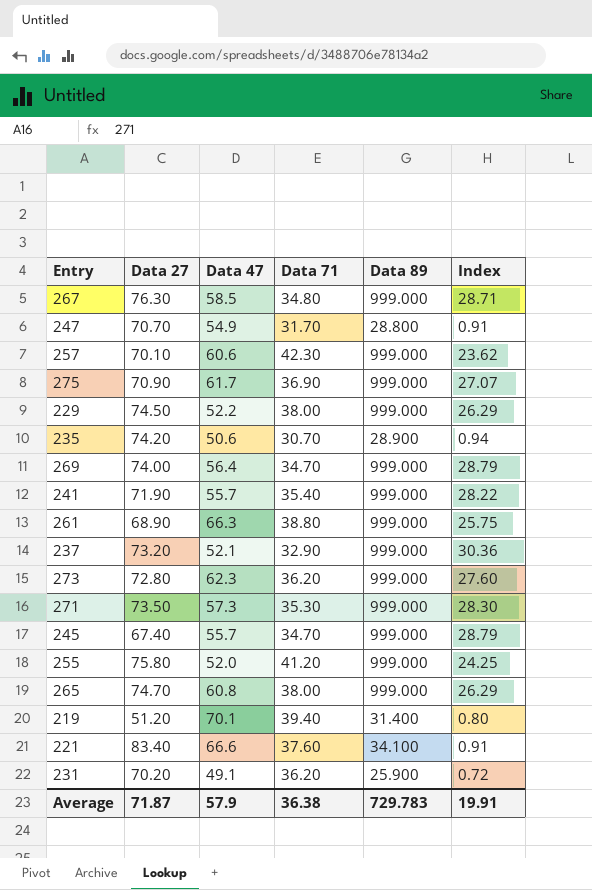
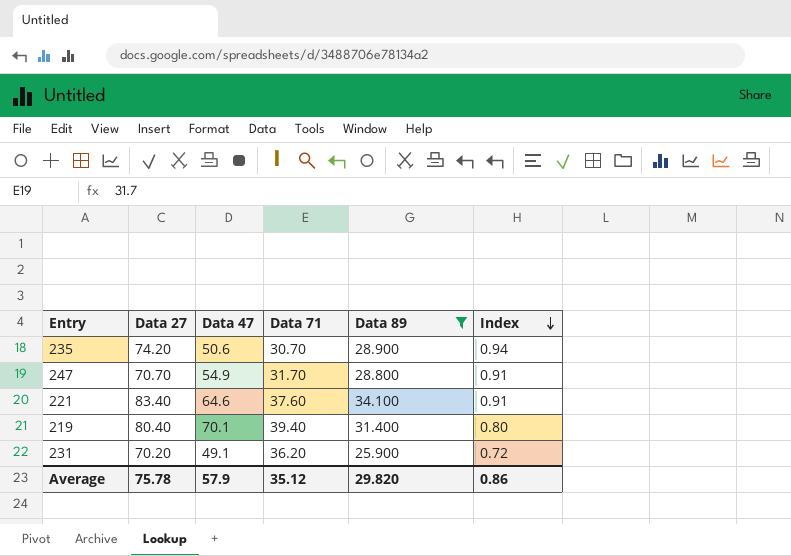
filter: none -> Data 89 != 999.000
row order: none -> Index descending
221 | Data 47: 66.6 -> 64.6
219 | Data 27: 51.20 -> 80.40
Average | Data 27: 71.87 -> 75.78
Average | Data 71: 36.38 -> 35.12
Average | Data 89: 729.783 -> 29.820
Average | Index: 19.91 -> 0.86

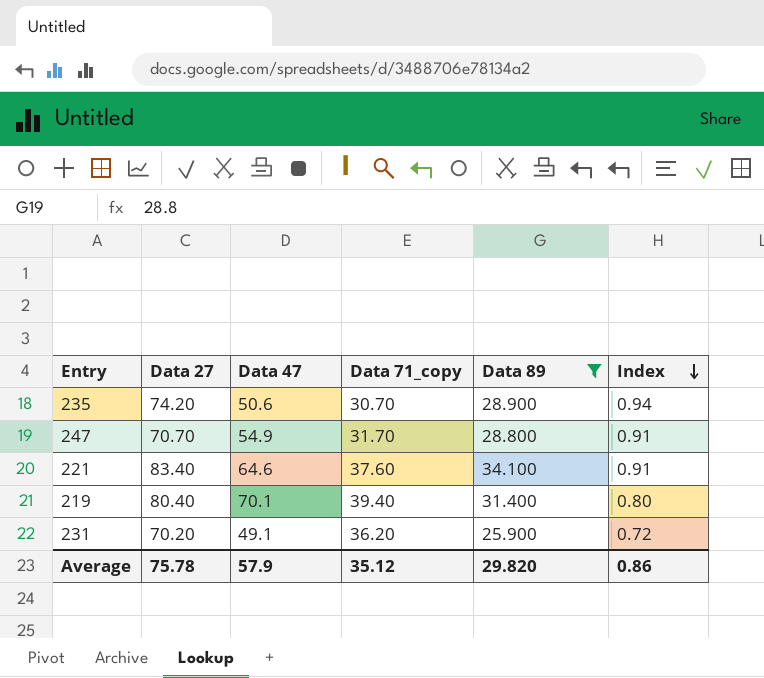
column name: Data 71 -> Data 71_copy

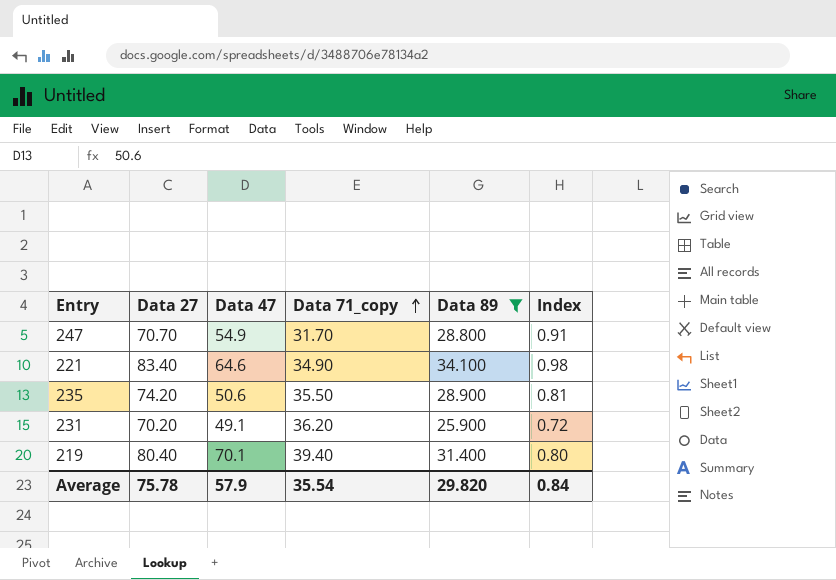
row order: Index descending -> Data 71_copy ascending
221 | Data 71_copy: 37.60 -> 34.90
221 | Index: 0.91 -> 0.98
235 | Data 71_copy: 30.70 -> 35.50
235 | Index: 0.94 -> 0.81
Average | Data 71_copy: 35.12 -> 35.54
Average | Index: 0.86 -> 0.84

